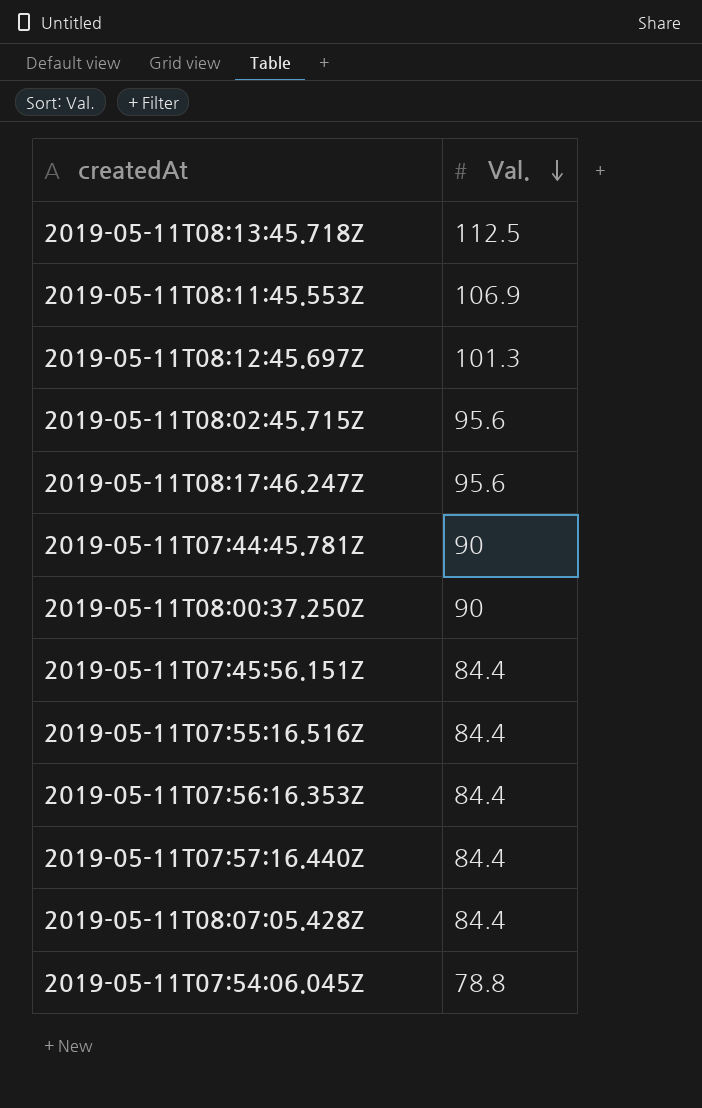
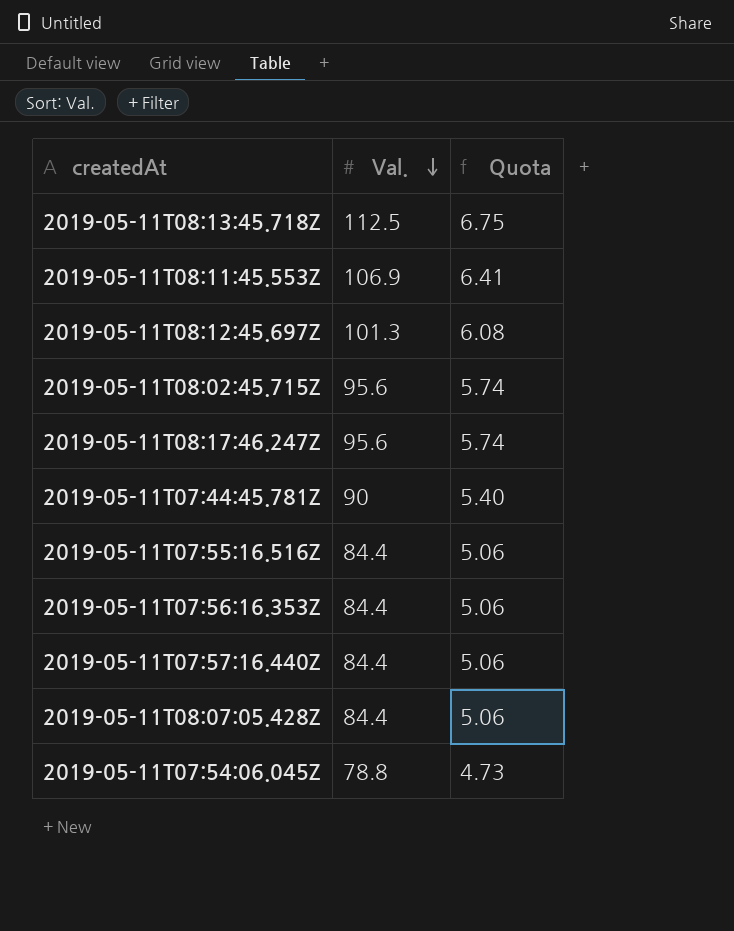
column Quota | formula: none -> [Val.] * 0.06
row 2019-05-11T08:00:37.250Z: 90 -> none
row 2019-05-11T07:45:56.151Z: 84.4 -> none

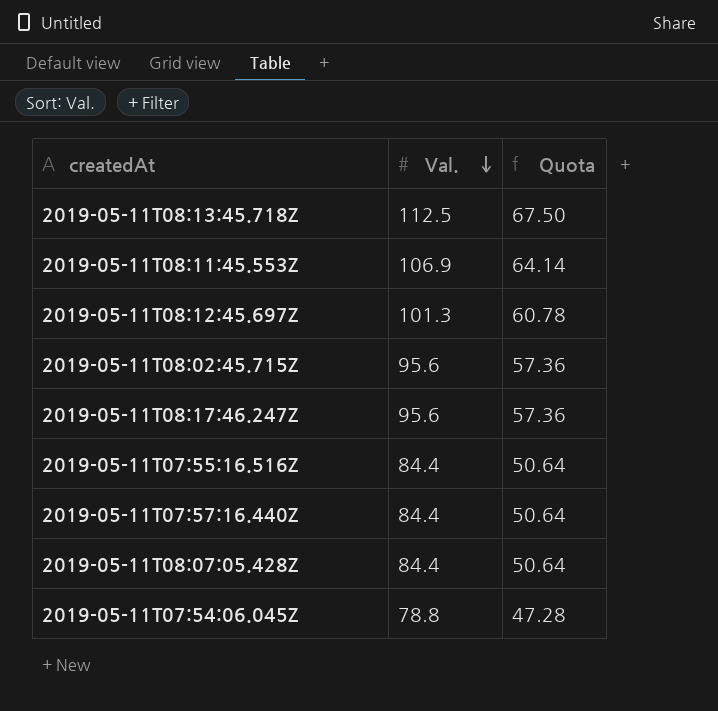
column Quota | formula: [Val.] * 0.06 -> [Val.] * 0.6
row 2019-05-11T07:44:45.781Z: 90 | 5.40 -> none
row 2019-05-11T07:56:16.353Z: 84.4 | 5.06 -> none

